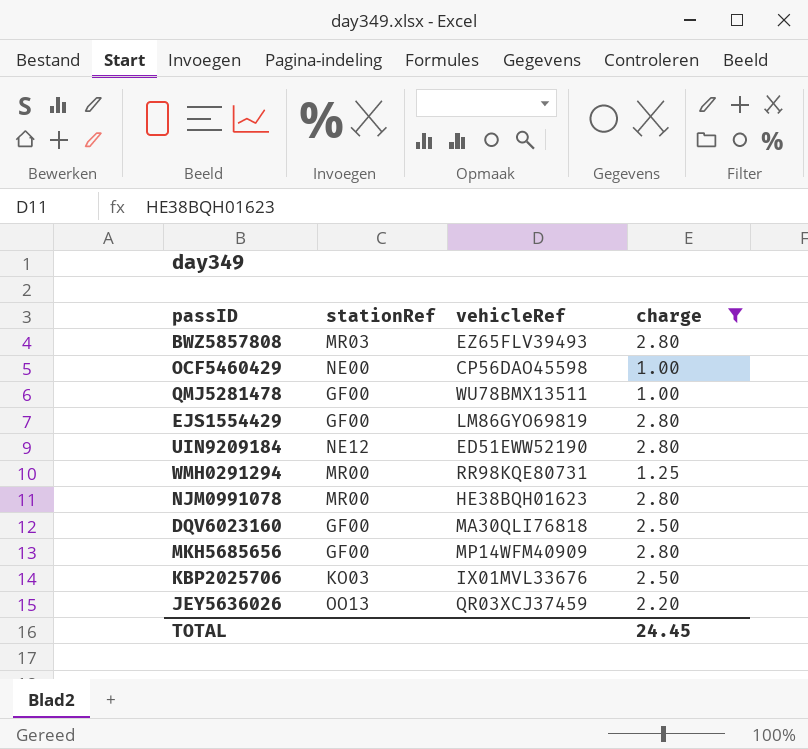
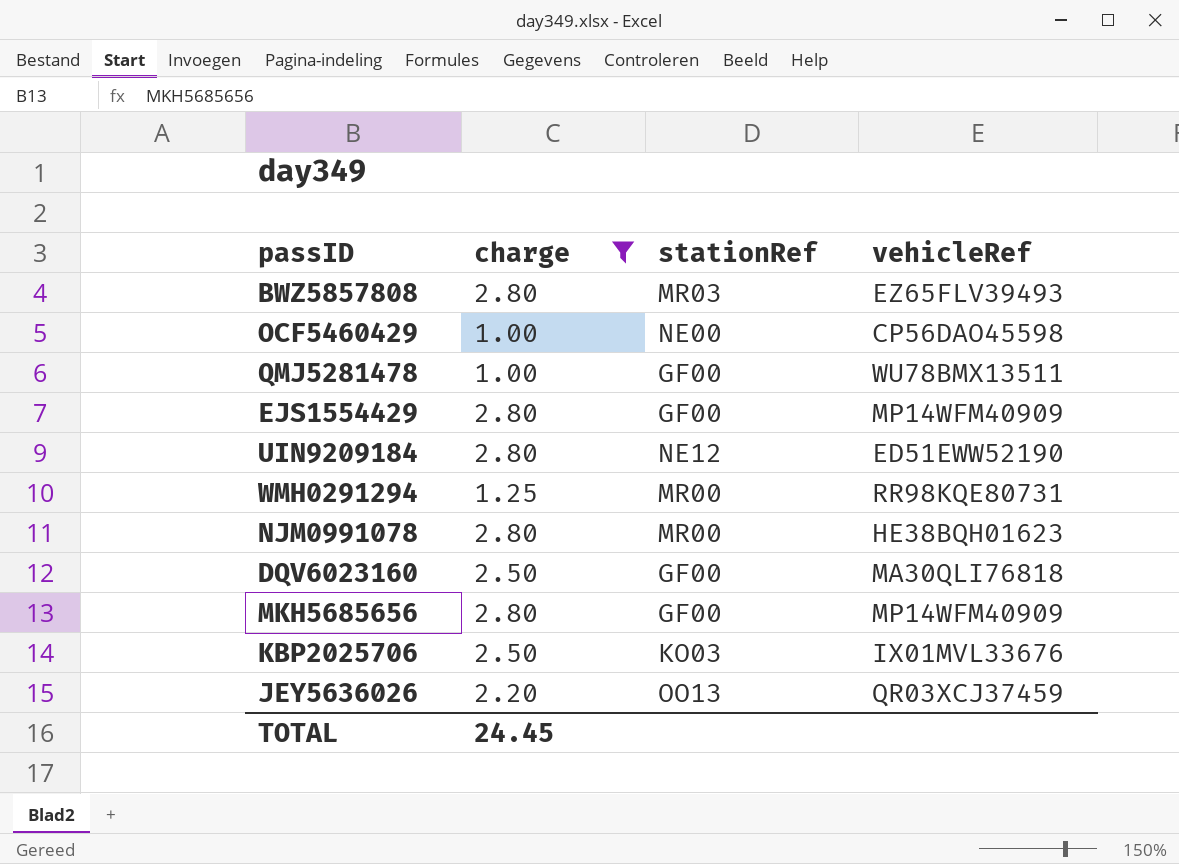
column charge | position: 4 -> 2
EJS1554429 | vehicleRef: LM86GYO69819 -> MP14WFM40909

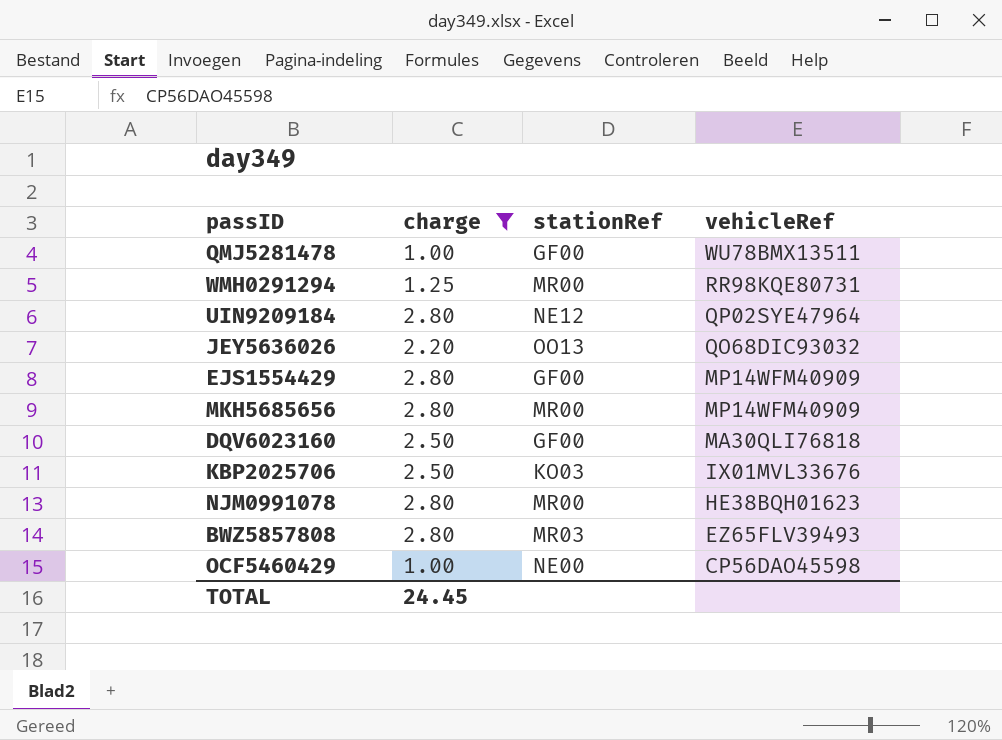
row order: none -> vehicleRef descending
UIN9209184 | vehicleRef: ED51EWW52190 -> QP02SYE47964
JEY5636026 | vehicleRef: QR03XCJ37459 -> QO68DIC93032
MKH5685656 | stationRef: GF00 -> MR00

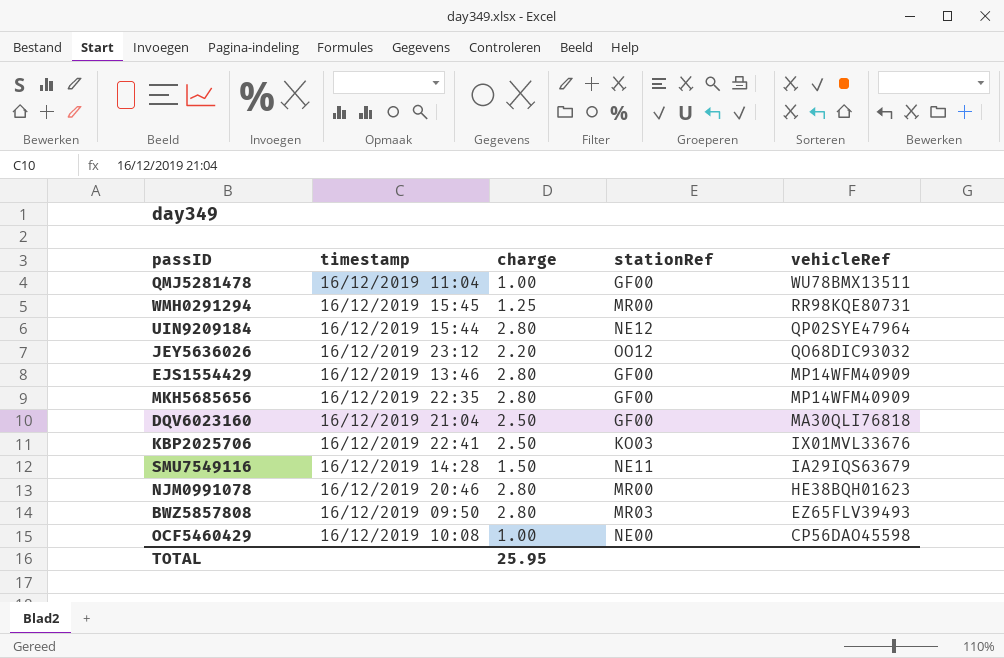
filter: charge != 1.50 -> none
column timestamp | position: none -> 2
JEY5636026 | stationRef: OO13 -> OO12
MKH5685656 | stationRef: MR00 -> GF00
TOTAL | charge: 24.45 -> 25.95

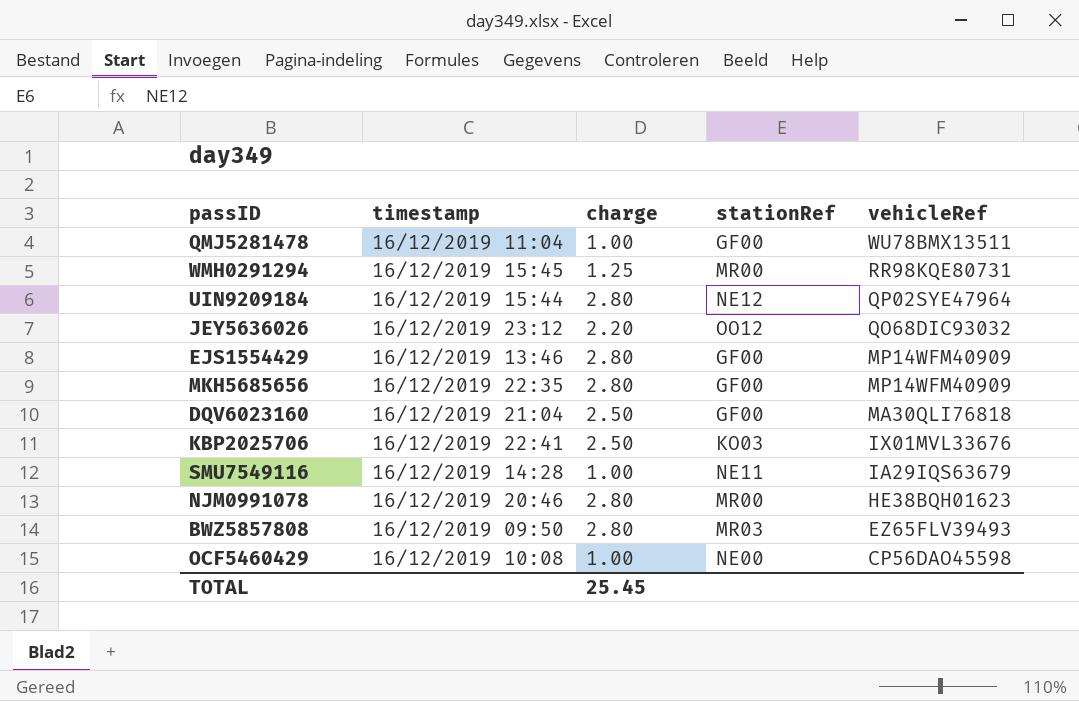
SMU7549116 | charge: 1.50 -> 1.00
TOTAL | charge: 25.95 -> 25.45

